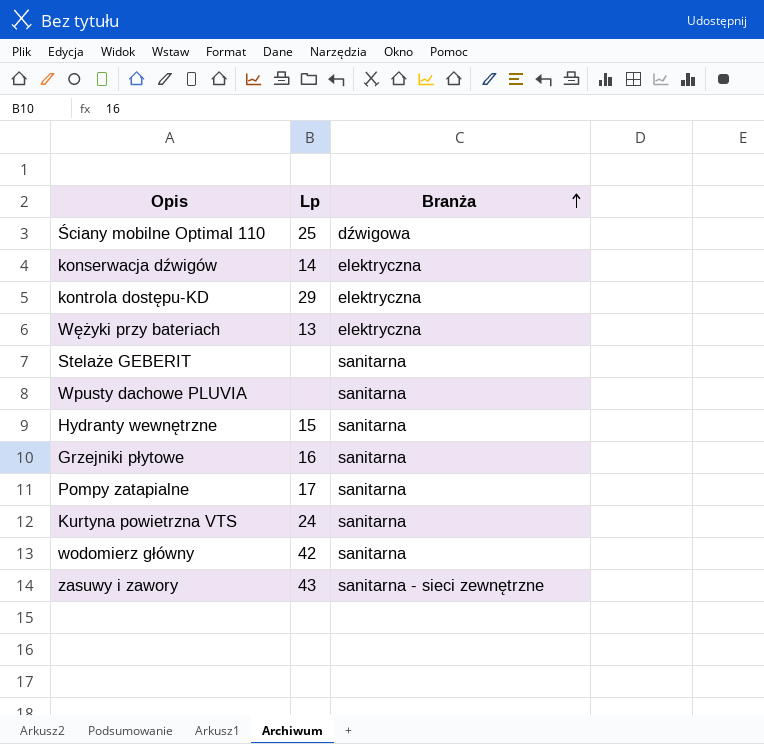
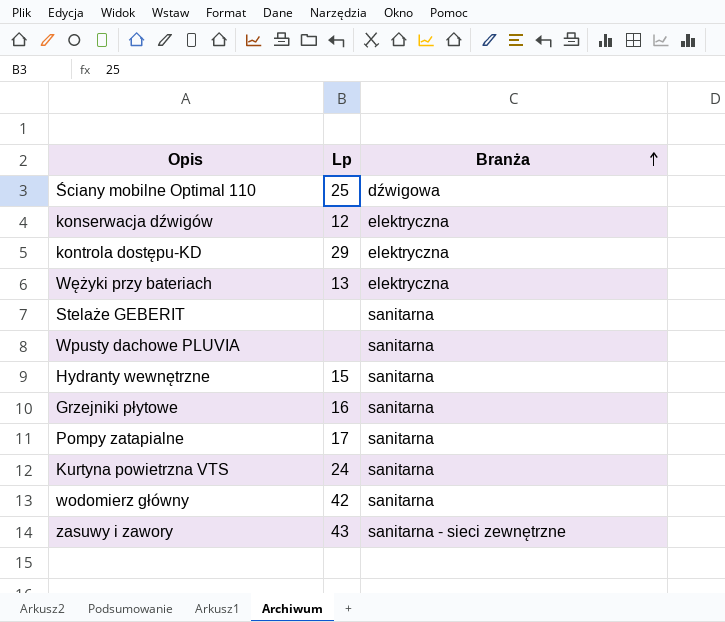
konserwacja dźwigów | Lp: 14 -> 12

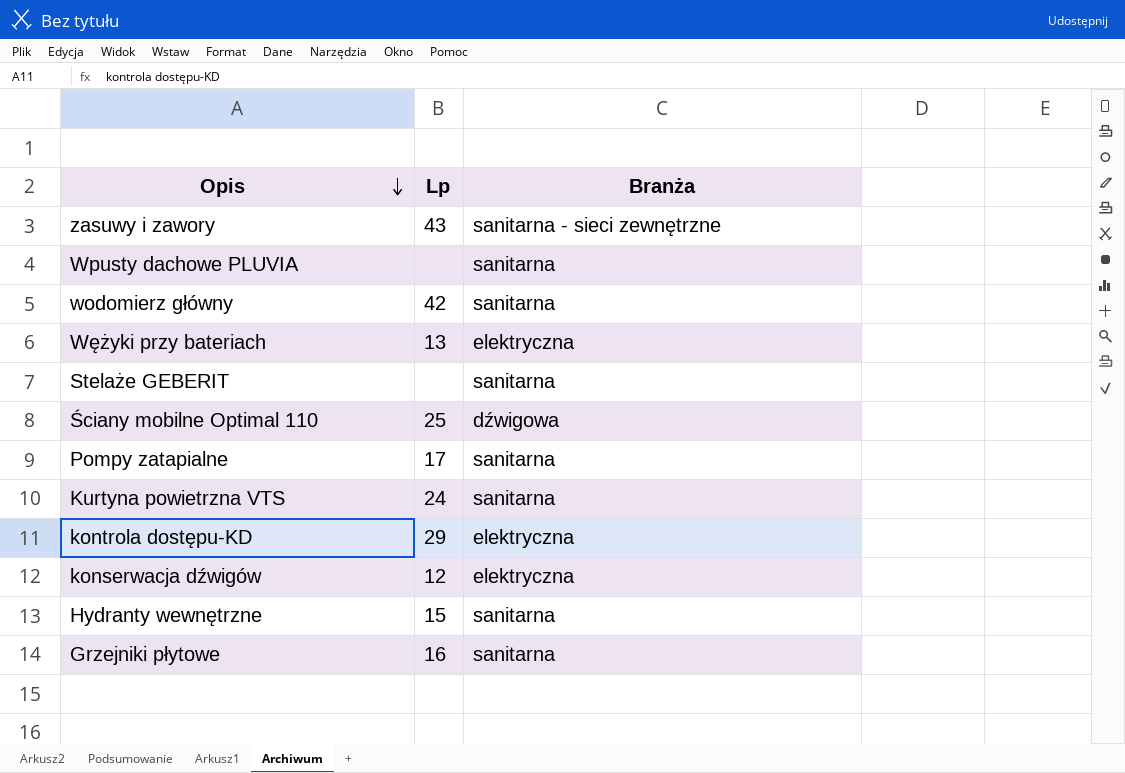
row order: Branża ascending -> Opis descending

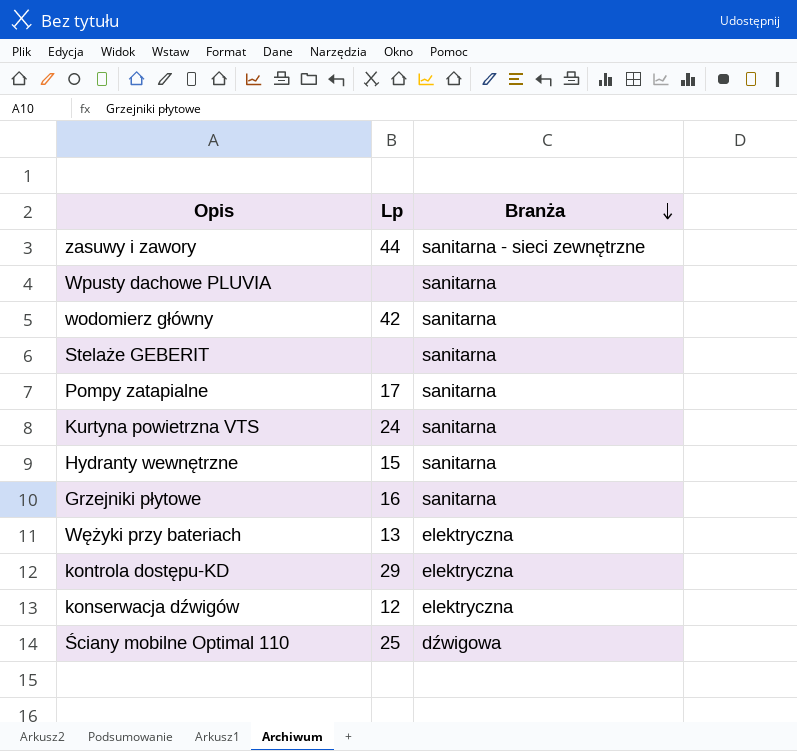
row order: Opis descending -> Branża descending
zasuwy i zawory | Lp: 43 -> 44

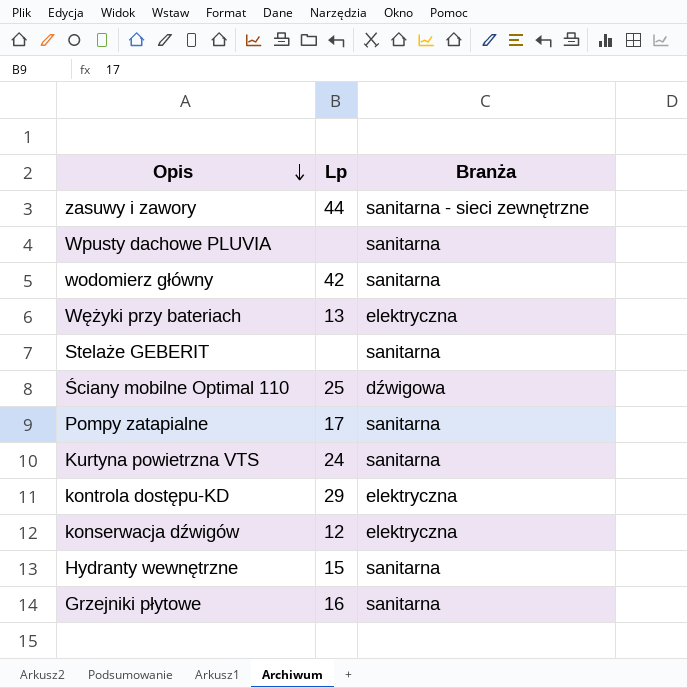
row order: Branża descending -> Opis descending

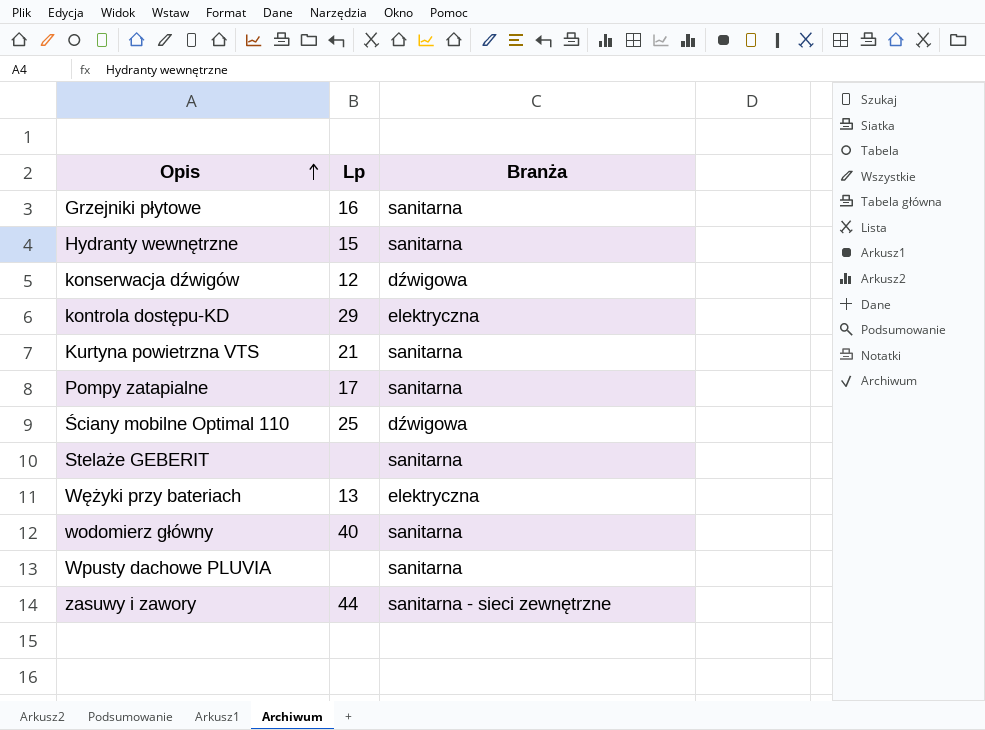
row order: Opis descending -> Opis ascending
konserwacja dźwigów | Branża: elektryczna -> dźwigowa
Kurtyna powietrzna VTS | Lp: 24 -> 21
wodomierz główny | Lp: 42 -> 40

